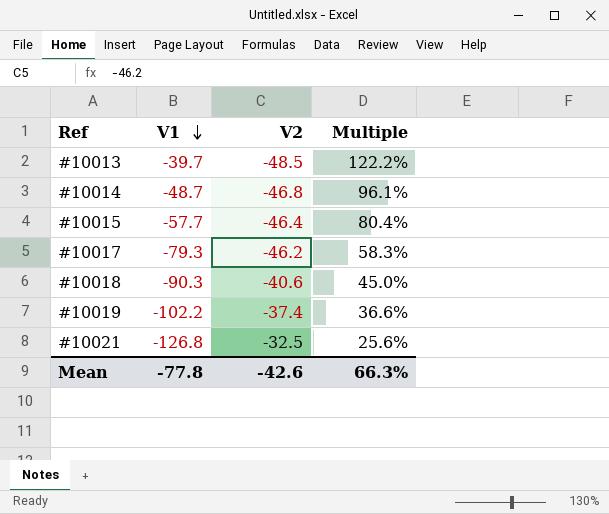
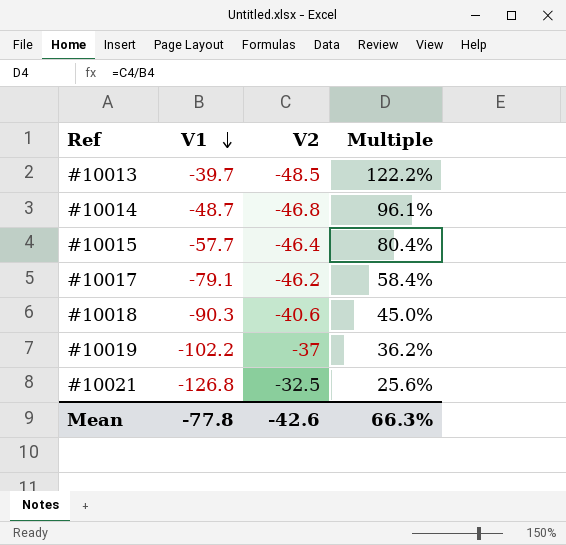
#10017 | V1: -79.3 -> -79.1
#10017 | Multiple: 58.3% -> 58.4%
#10019 | V2: -37.4 -> -37
#10019 | Multiple: 36.6% -> 36.2%

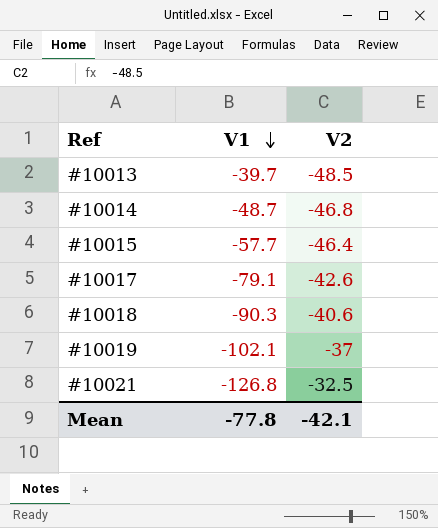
column Multiple | formula: [V2] / [V1] -> none
#10017 | V2: -46.2 -> -42.6
#10019 | V1: -102.2 -> -102.1
Mean | V2: -42.6 -> -42.1

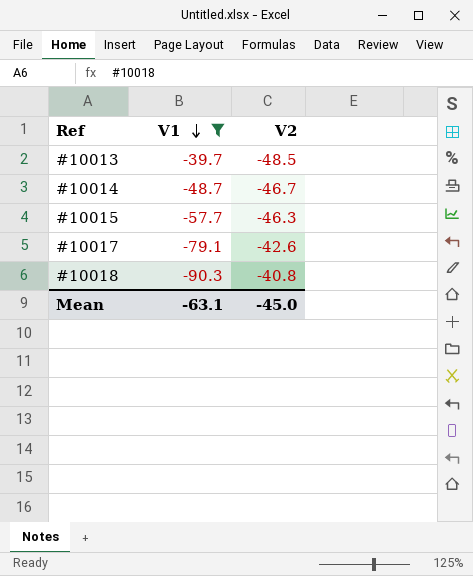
filter: none -> V1 >= -90.3
#10014 | V2: -46.8 -> -46.7
#10015 | V2: -46.4 -> -46.3
#10018 | V2: -40.6 -> -40.8
Mean | V1: -77.8 -> -63.1
Mean | V2: -42.1 -> -45.0

